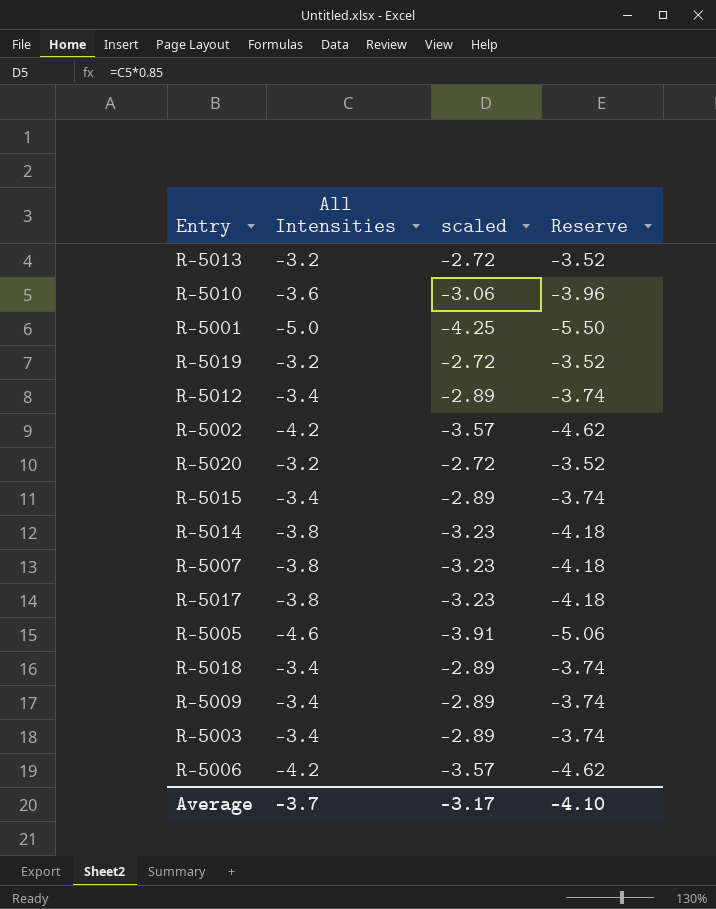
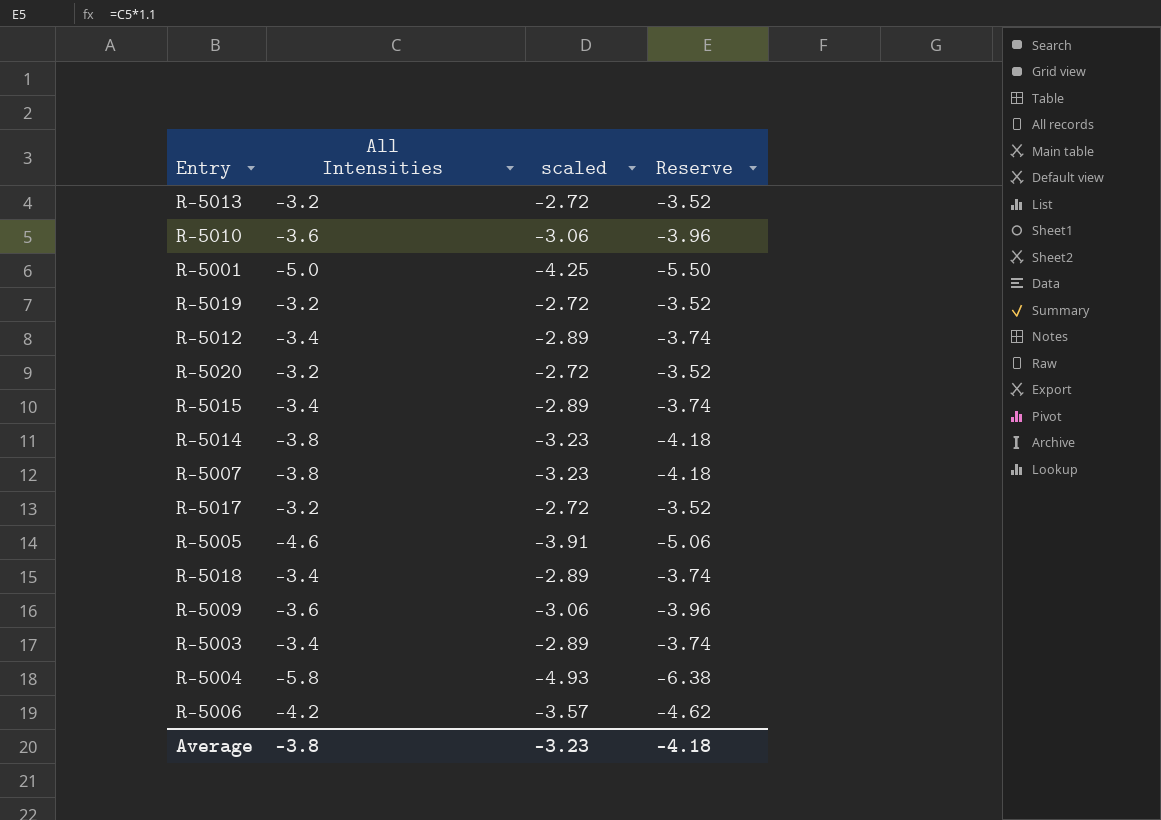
row R-5002: -4.2 | -3.57 | -4.62 -> none
R-5017 | All Intensities: -3.8 -> -3.2
R-5017 | scaled: -3.23 -> -2.72
R-5017 | Reserve: -4.18 -> -3.52
R-5009 | All Intensities: -3.4 -> -3.6
R-5009 | scaled: -2.89 -> -3.06
R-5009 | Reserve: -3.74 -> -3.96
row R-5004: none -> -5.8 | -4.93 | -6.38
Average | All Intensities: -3.7 -> -3.8
Average | scaled: -3.17 -> -3.23
Average | Reserve: -4.10 -> -4.18

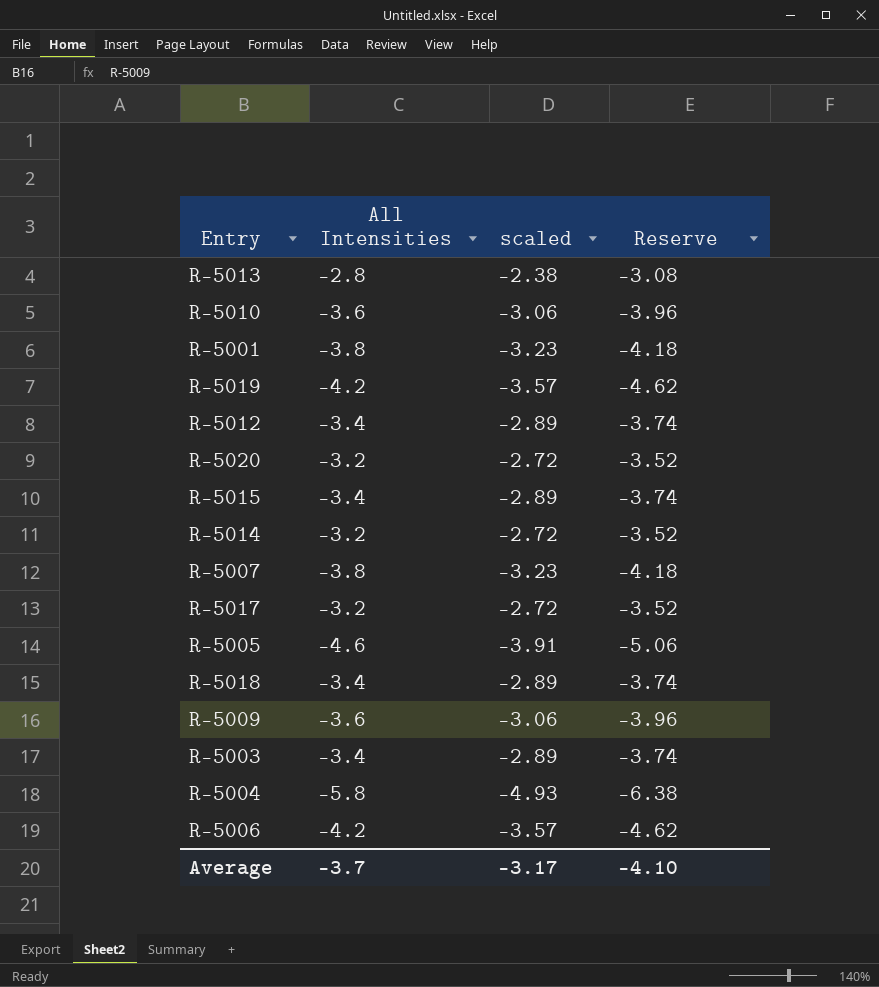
R-5013 | All Intensities: -3.2 -> -2.8
R-5013 | scaled: -2.72 -> -2.38
R-5013 | Reserve: -3.52 -> -3.08
R-5001 | All Intensities: -5.0 -> -3.8
R-5001 | scaled: -4.25 -> -3.23
R-5001 | Reserve: -5.50 -> -4.18
R-5019 | All Intensities: -3.2 -> -4.2
R-5019 | scaled: -2.72 -> -3.57
R-5019 | Reserve: -3.52 -> -4.62
R-5014 | All Intensities: -3.8 -> -3.2
R-5014 | scaled: -3.23 -> -2.72
R-5014 | Reserve: -4.18 -> -3.52
Average | All Intensities: -3.8 -> -3.7
Average | scaled: -3.23 -> -3.17
Average | Reserve: -4.18 -> -4.10

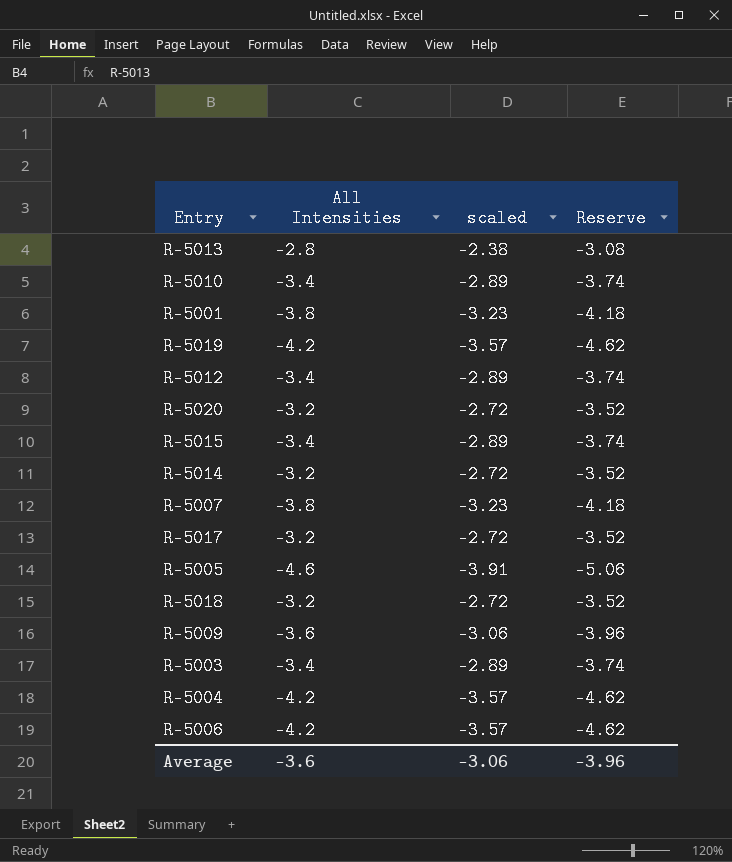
R-5010 | All Intensities: -3.6 -> -3.4
R-5010 | scaled: -3.06 -> -2.89
R-5010 | Reserve: -3.96 -> -3.74
R-5018 | All Intensities: -3.4 -> -3.2
R-5018 | scaled: -2.89 -> -2.72
R-5018 | Reserve: -3.74 -> -3.52
R-5004 | All Intensities: -5.8 -> -4.2
R-5004 | scaled: -4.93 -> -3.57
R-5004 | Reserve: -6.38 -> -4.62
Average | All Intensities: -3.7 -> -3.6
Average | scaled: -3.17 -> -3.06
Average | Reserve: -4.10 -> -3.96

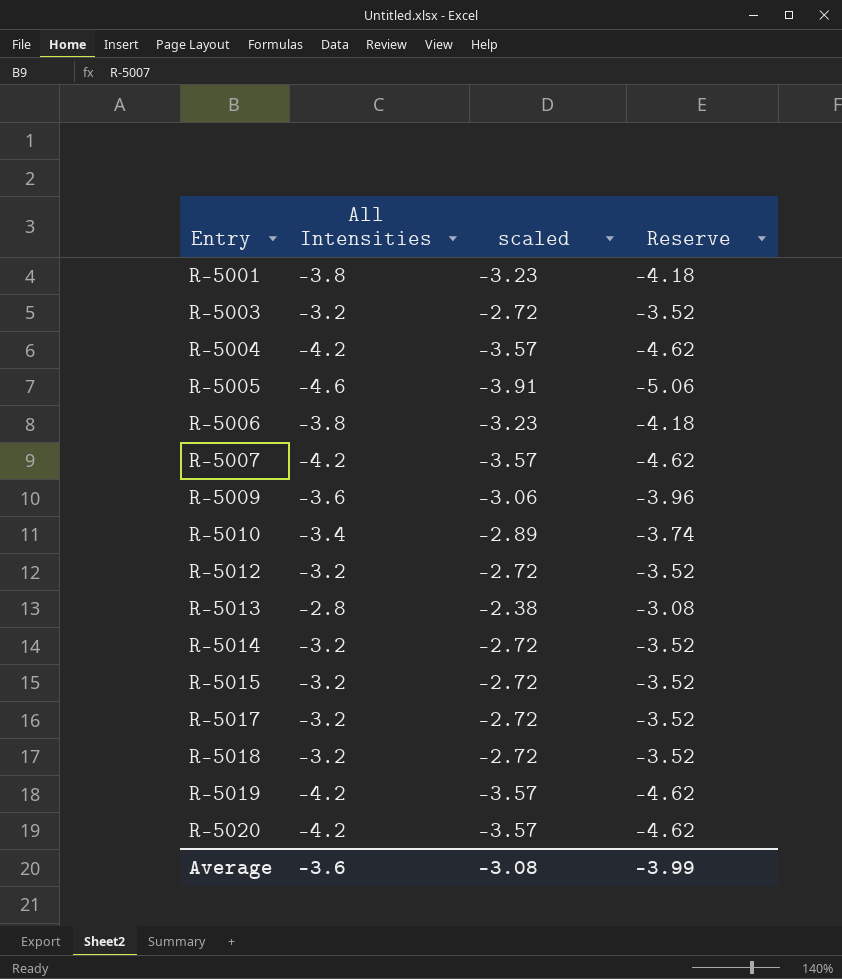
row order: none -> Entry ascending
R-5003 | All Intensities: -3.4 -> -3.2
R-5003 | scaled: -2.89 -> -2.72
R-5003 | Reserve: -3.74 -> -3.52
R-5006 | All Intensities: -4.2 -> -3.8
R-5006 | scaled: -3.57 -> -3.23
R-5006 | Reserve: -4.62 -> -4.18
R-5007 | All Intensities: -3.8 -> -4.2
R-5007 | scaled: -3.23 -> -3.57
R-5007 | Reserve: -4.18 -> -4.62
R-5012 | All Intensities: -3.4 -> -3.2
R-5012 | scaled: -2.89 -> -2.72
R-5012 | Reserve: -3.74 -> -3.52
R-5015 | All Intensities: -3.4 -> -3.2
R-5015 | scaled: -2.89 -> -2.72
R-5015 | Reserve: -3.74 -> -3.52
R-5020 | All Intensities: -3.2 -> -4.2
R-5020 | scaled: -2.72 -> -3.57
R-5020 | Reserve: -3.52 -> -4.62
Average | scaled: -3.06 -> -3.08
Average | Reserve: -3.96 -> -3.99

